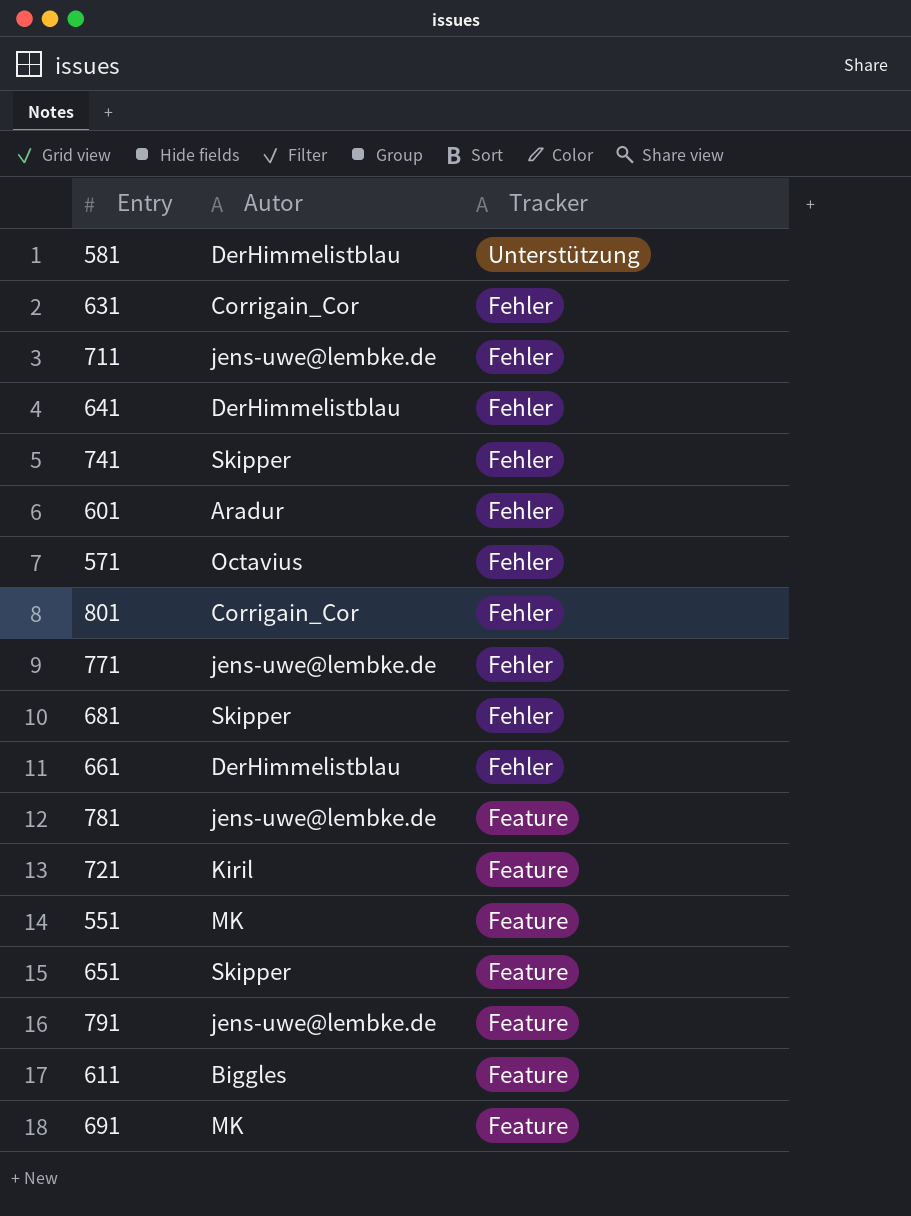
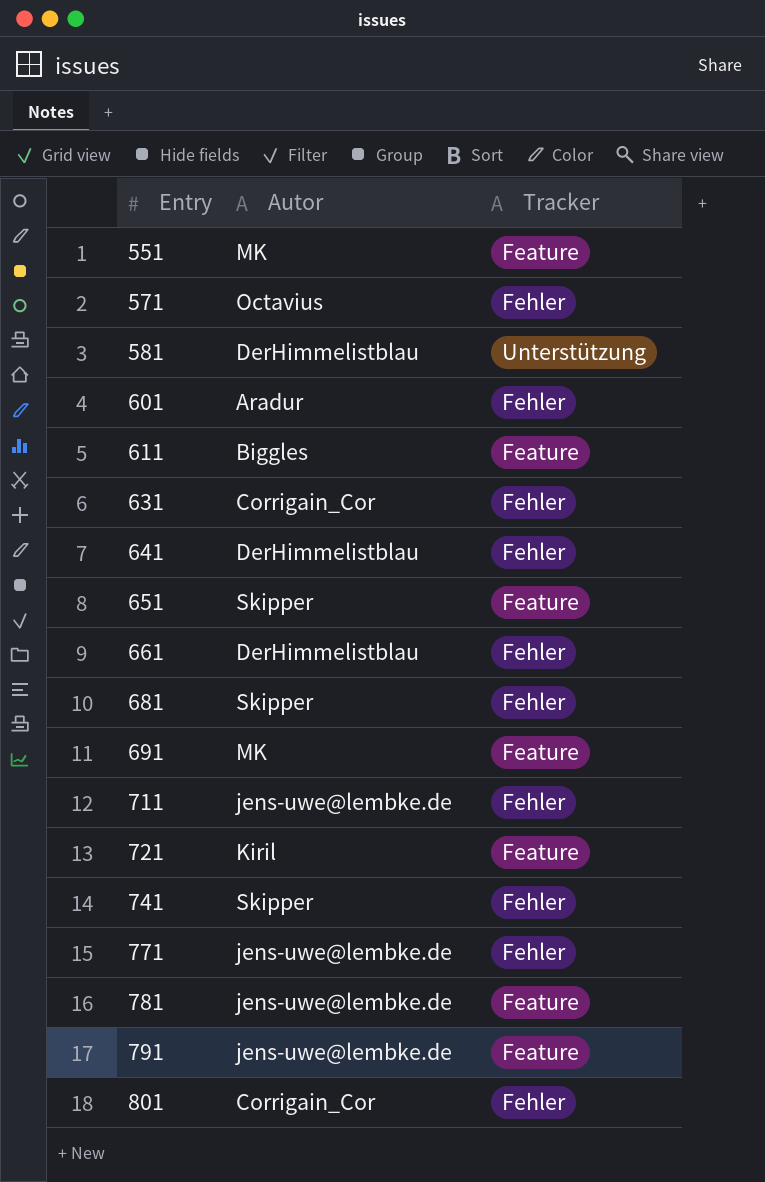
row order: Tracker descending -> Entry ascending

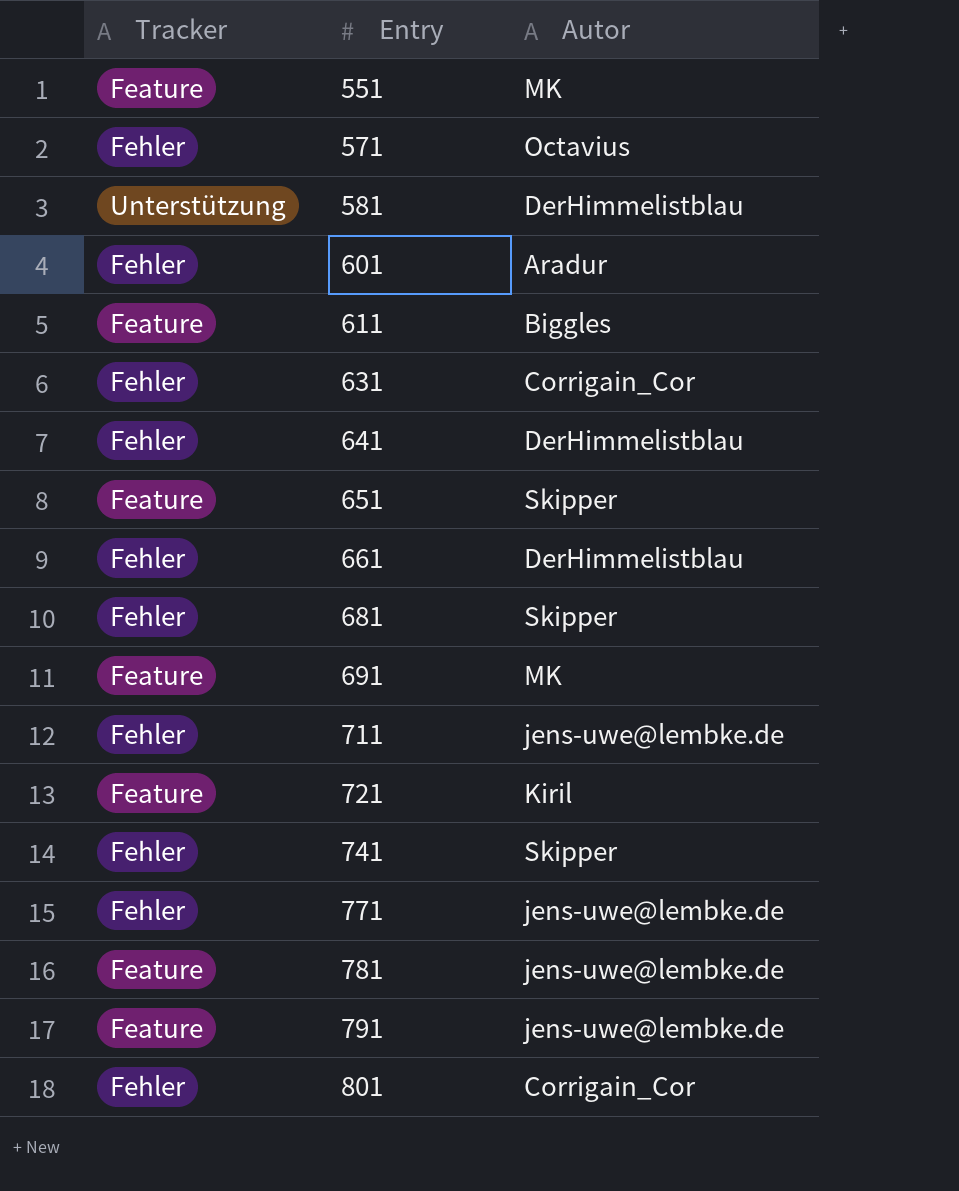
column Tracker | position: 3 -> 1

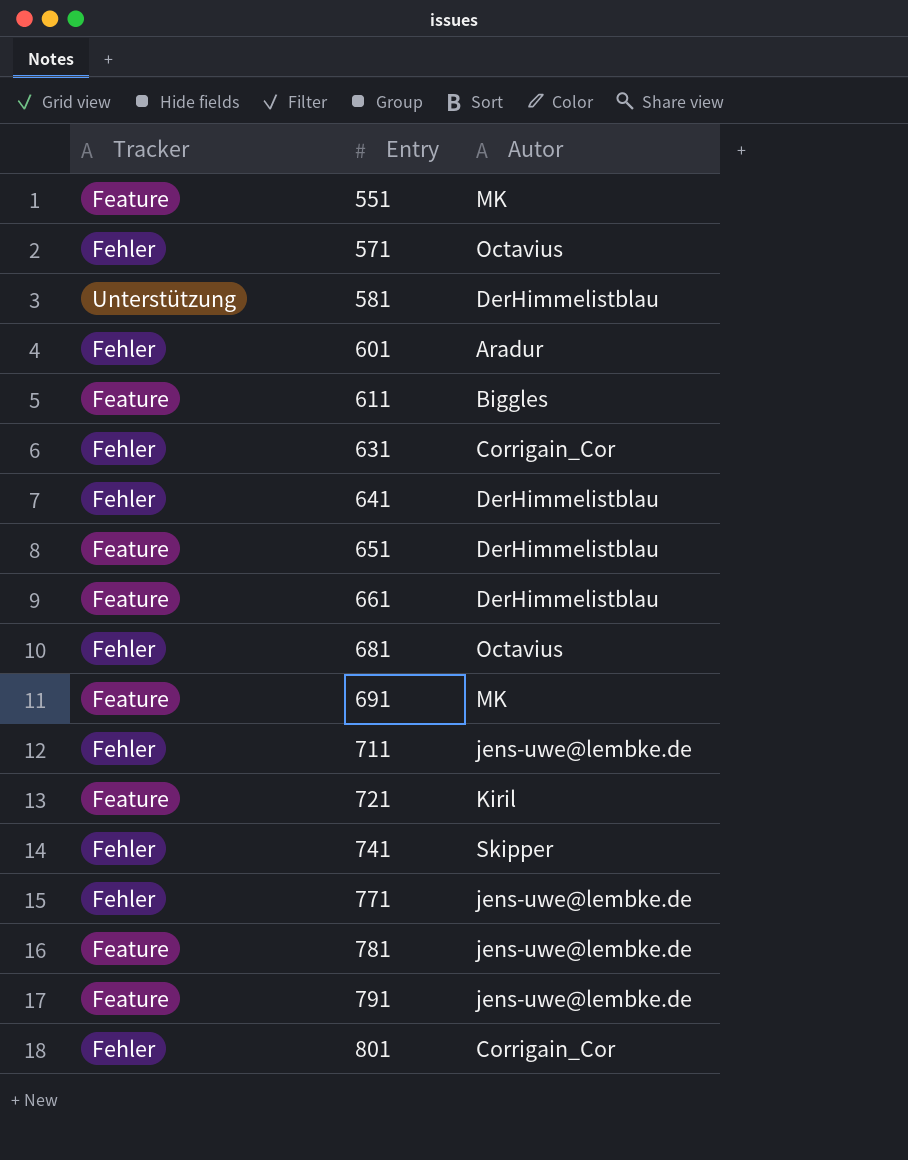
651 | Autor: Skipper -> DerHimmelistblau
661 | Tracker: Fehler -> Feature
681 | Autor: Skipper -> Octavius

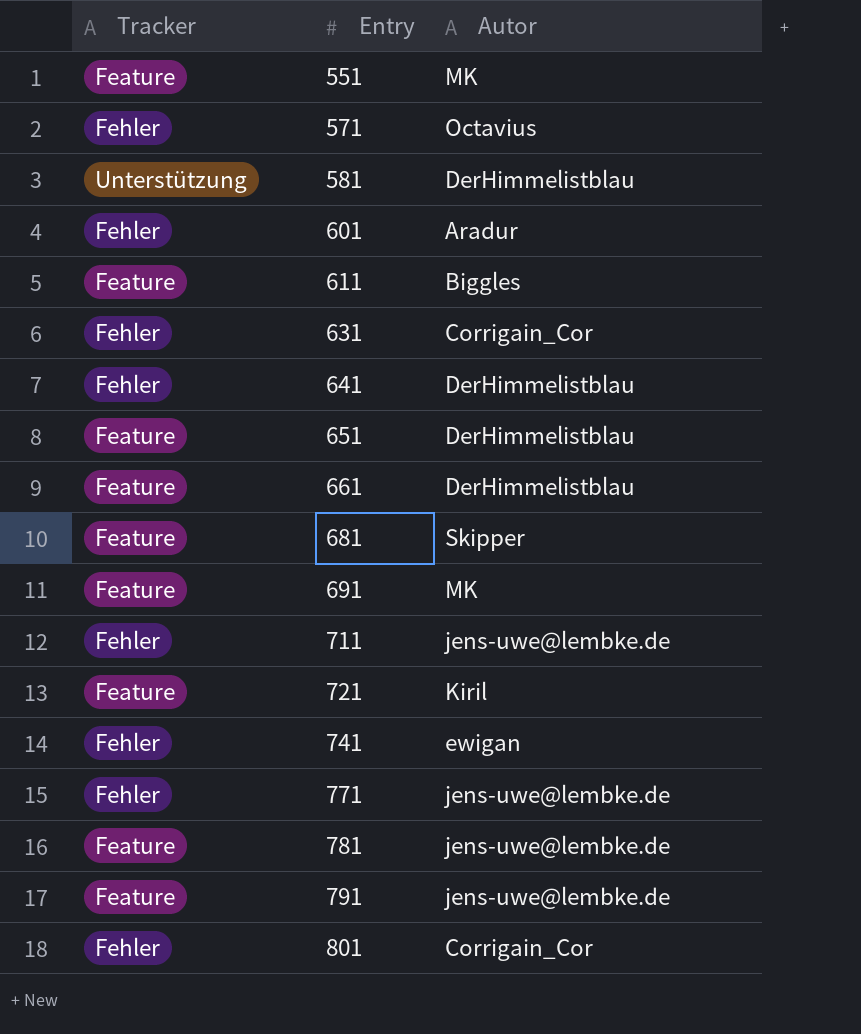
681 | Tracker: Fehler -> Feature
681 | Autor: Octavius -> Skipper
741 | Autor: Skipper -> ewigan

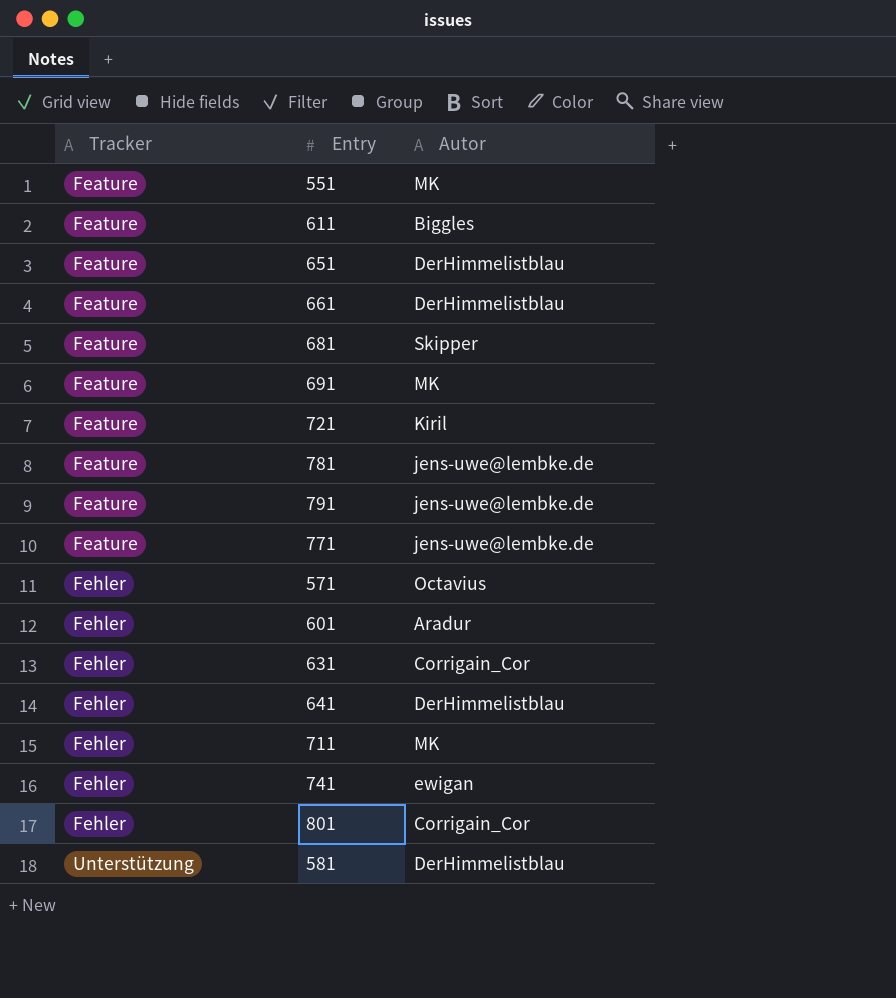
row order: Entry ascending -> Tracker ascending
771 | Tracker: Fehler -> Feature
711 | Autor: jens-uwe@lembke.de -> MK

